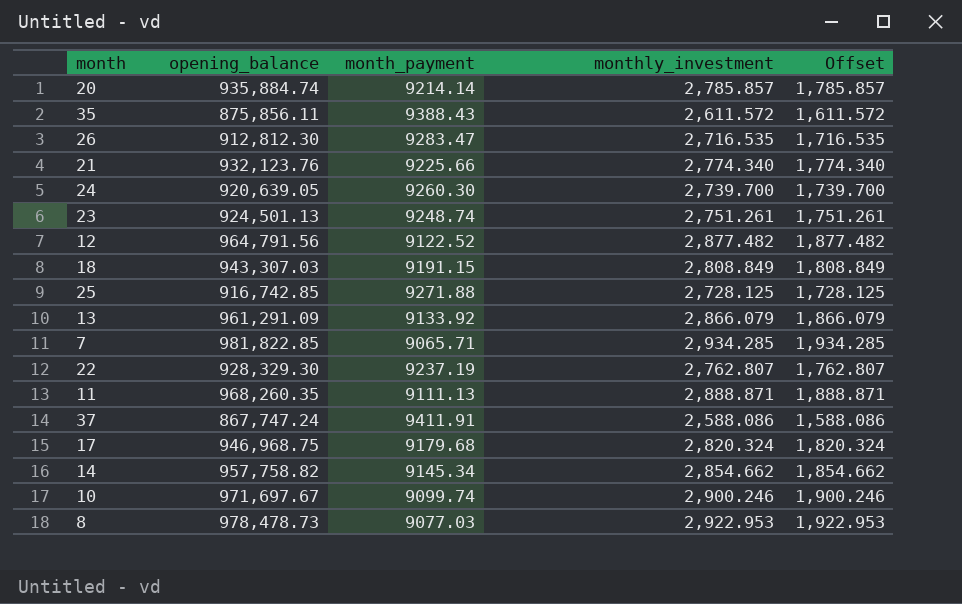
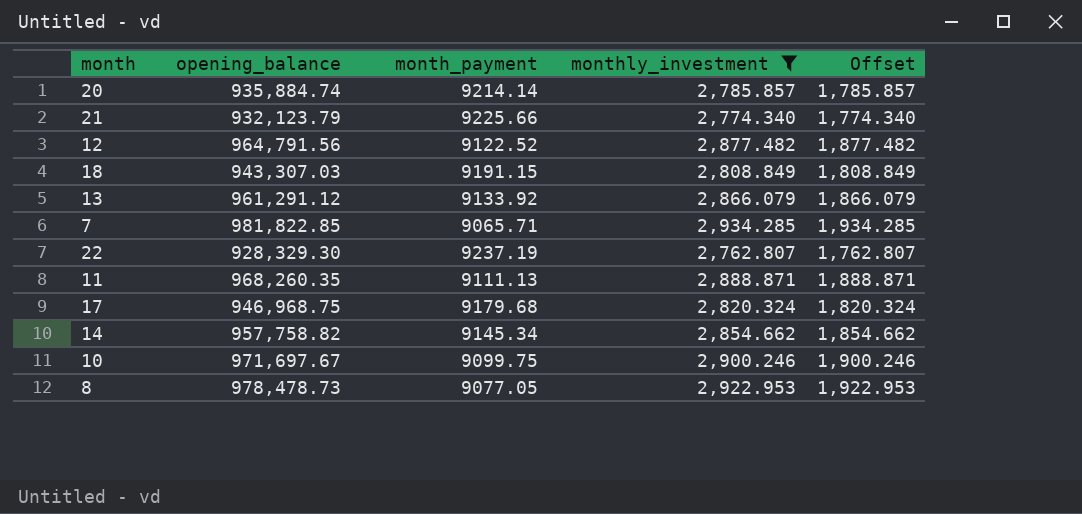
filter: none -> monthly_investment >= 2,762.807
21 | opening_balance: 932,123.76 -> 932,123.79
13 | opening_balance: 961,291.09 -> 961,291.12
10 | month_payment: 9099.74 -> 9099.75
8 | month_payment: 9077.03 -> 9077.05

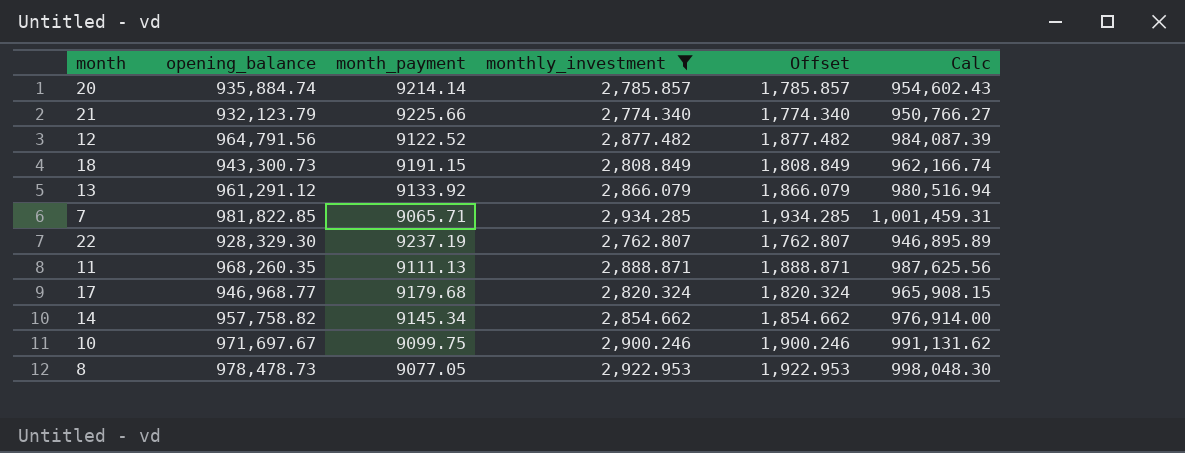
column Calc | formula: none -> [opening_balance] * 1.02
18 | opening_balance: 943,307.03 -> 943,300.73
17 | opening_balance: 946,968.75 -> 946,968.77

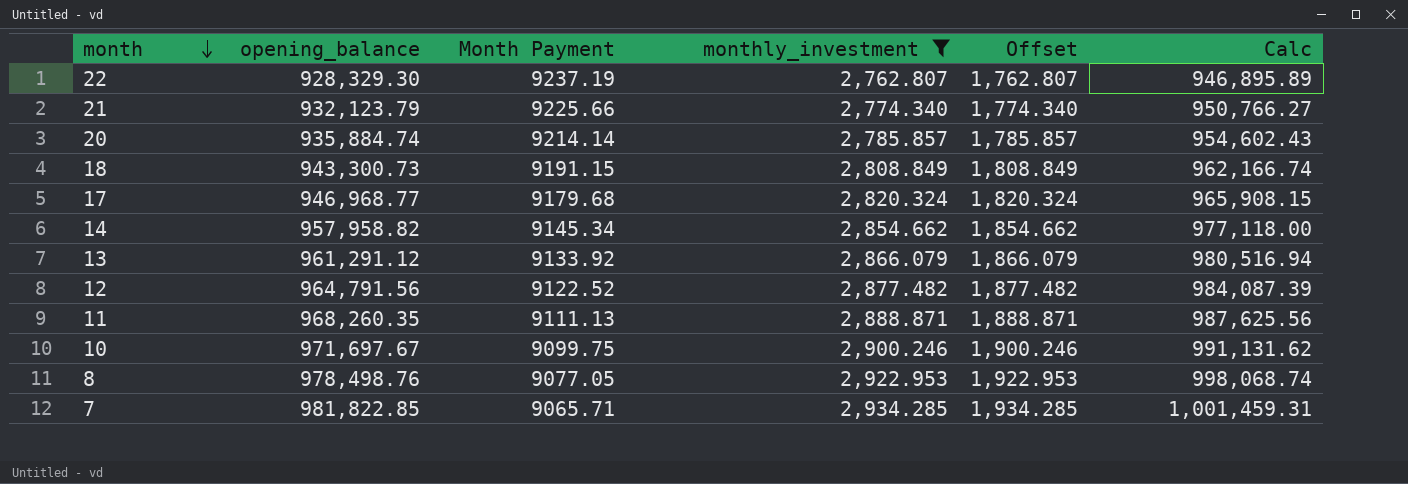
row order: none -> month descending
column name: month_payment -> Month Payment
14 | opening_balance: 957,758.82 -> 957,958.82
14 | Calc: 976,914.00 -> 977,118.00
8 | opening_balance: 978,478.73 -> 978,498.76
8 | Calc: 998,048.30 -> 998,068.74

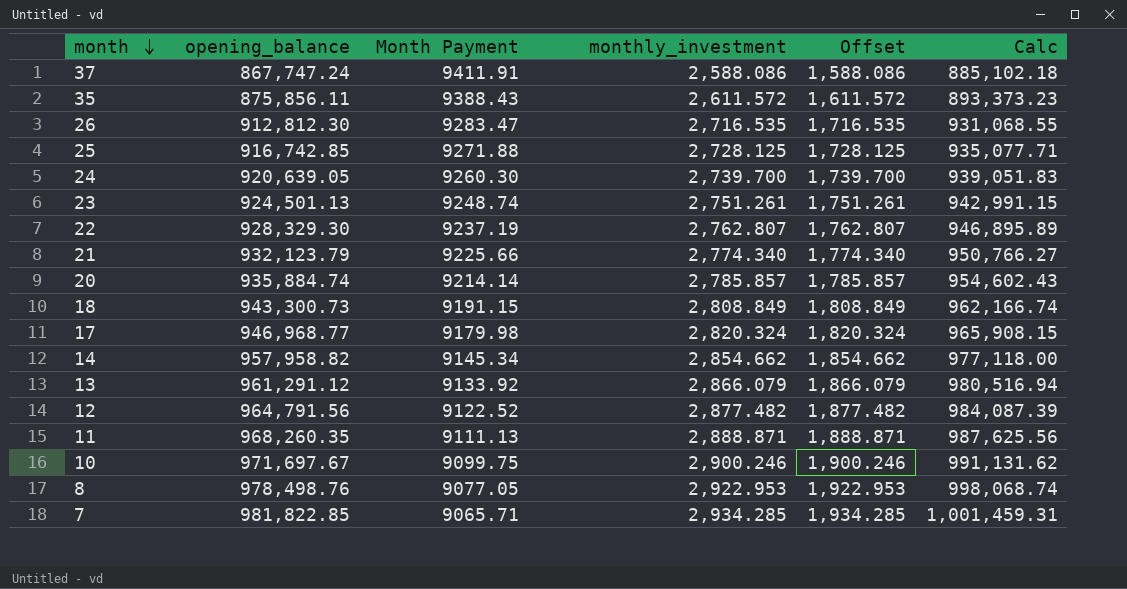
filter: monthly_investment >= 2,762.807 -> none
17 | Month Payment: 9179.68 -> 9179.98

